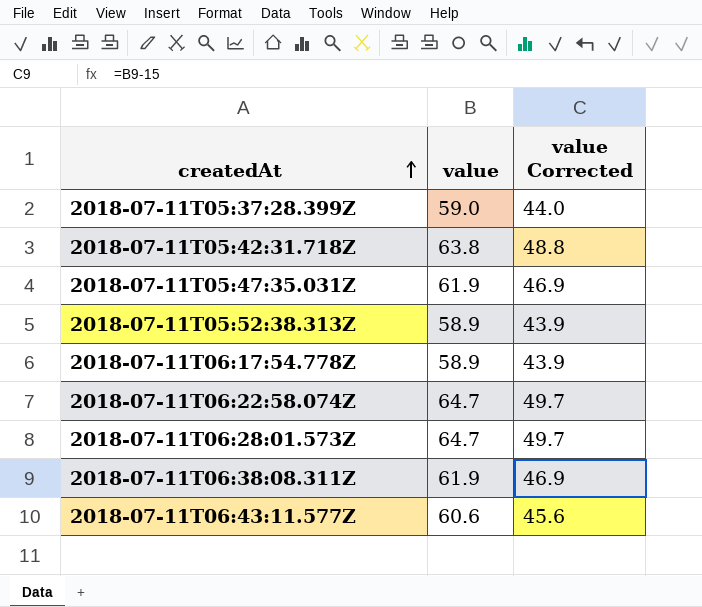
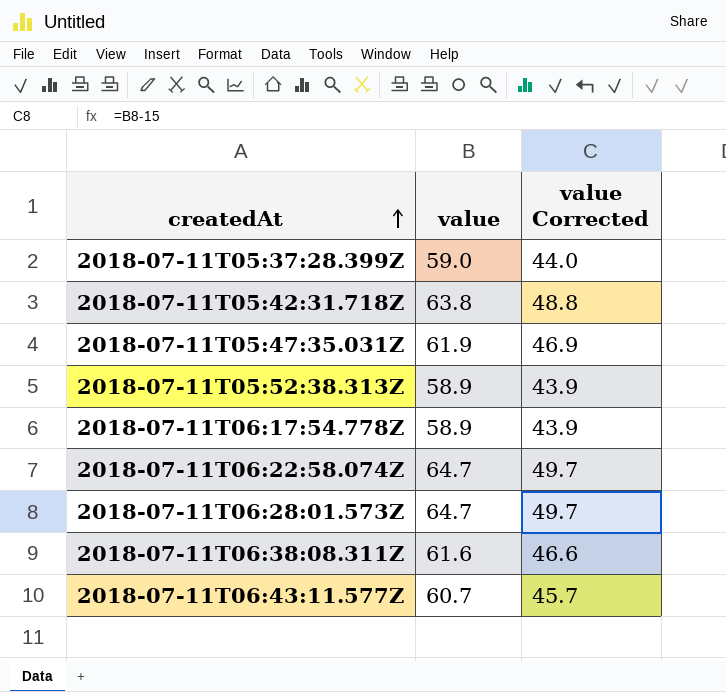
2018-07-11T06:38:08.311Z | value: 61.9 -> 61.6
2018-07-11T06:38:08.311Z | value Corrected: 46.9 -> 46.6
2018-07-11T06:43:11.577Z | value: 60.6 -> 60.7
2018-07-11T06:43:11.577Z | value Corrected: 45.6 -> 45.7

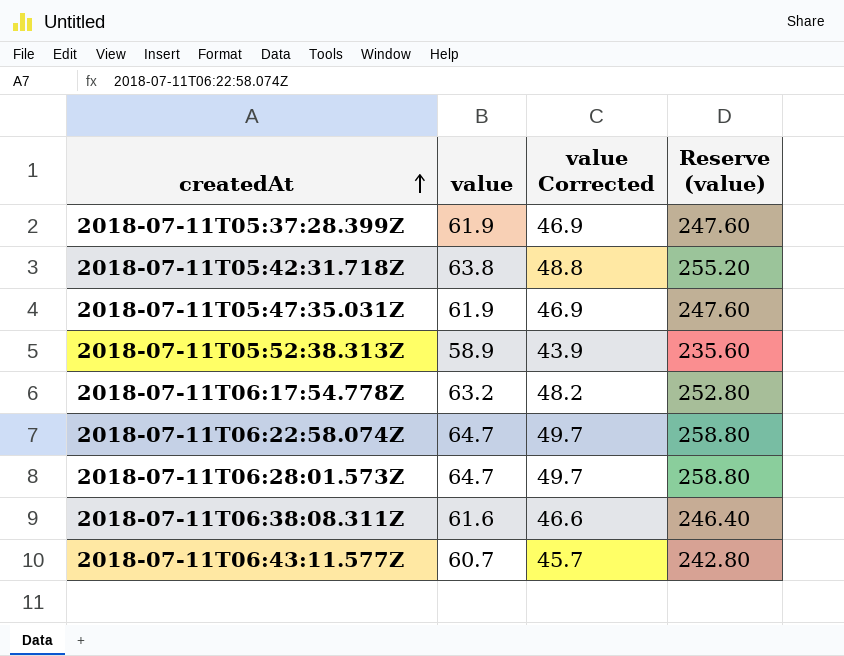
column Reserve (value) | formula: none -> [value] * 4
2018-07-11T05:37:28.399Z | value: 59.0 -> 61.9
2018-07-11T05:37:28.399Z | value Corrected: 44.0 -> 46.9
2018-07-11T06:17:54.778Z | value: 58.9 -> 63.2
2018-07-11T06:17:54.778Z | value Corrected: 43.9 -> 48.2

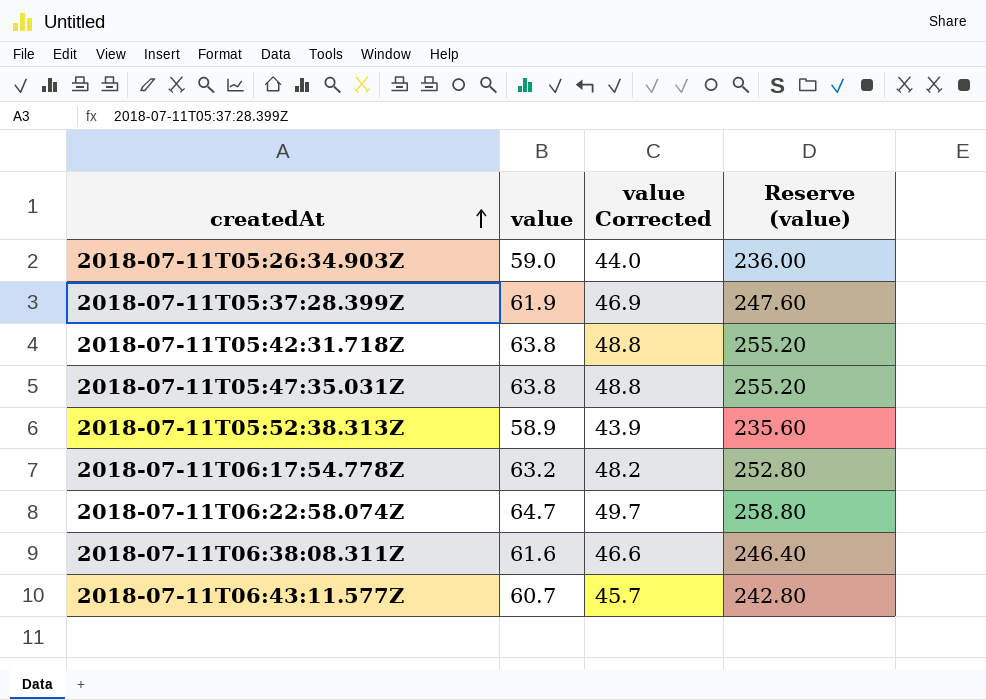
row 2018-07-11T06:28:01.573Z: 64.7 | 49.7 | 258.80 -> none
row 2018-07-11T05:26:34.903Z: none -> 59.0 | 44.0 | 236.00
2018-07-11T05:47:35.031Z | value: 61.9 -> 63.8
2018-07-11T05:47:35.031Z | value Corrected: 46.9 -> 48.8
2018-07-11T05:47:35.031Z | Reserve (value): 247.60 -> 255.20

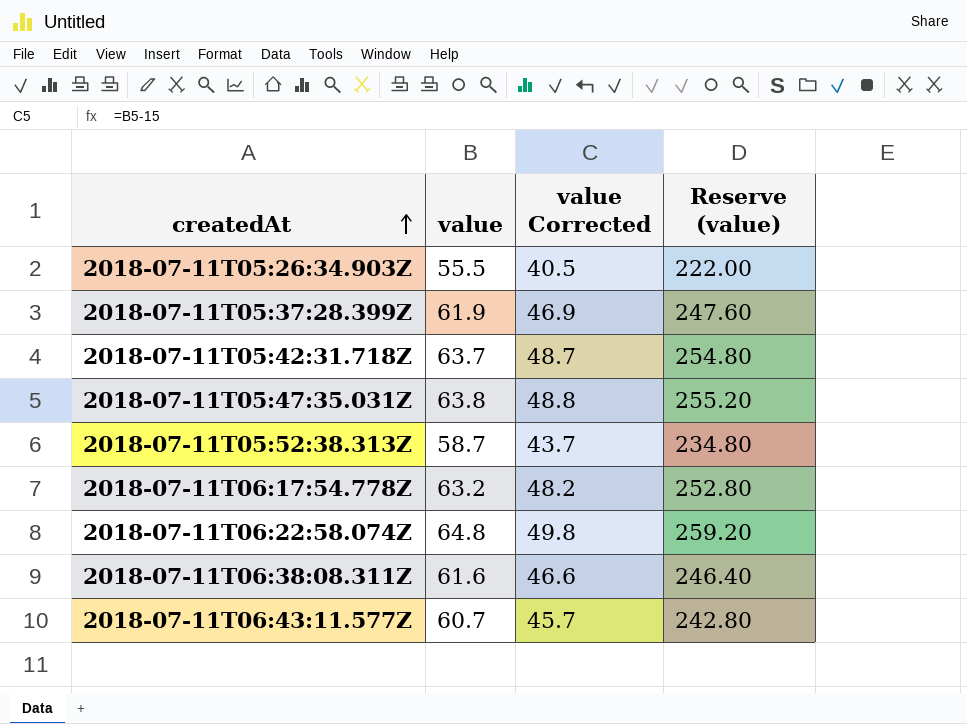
2018-07-11T05:26:34.903Z | value: 59.0 -> 55.5
2018-07-11T05:26:34.903Z | value Corrected: 44.0 -> 40.5
2018-07-11T05:26:34.903Z | Reserve (value): 236.00 -> 222.00
2018-07-11T05:42:31.718Z | value: 63.8 -> 63.7
2018-07-11T05:42:31.718Z | value Corrected: 48.8 -> 48.7
2018-07-11T05:42:31.718Z | Reserve (value): 255.20 -> 254.80
2018-07-11T05:52:38.313Z | value: 58.9 -> 58.7
2018-07-11T05:52:38.313Z | value Corrected: 43.9 -> 43.7
2018-07-11T05:52:38.313Z | Reserve (value): 235.60 -> 234.80
2018-07-11T06:22:58.074Z | value: 64.7 -> 64.8
2018-07-11T06:22:58.074Z | value Corrected: 49.7 -> 49.8
2018-07-11T06:22:58.074Z | Reserve (value): 258.80 -> 259.20

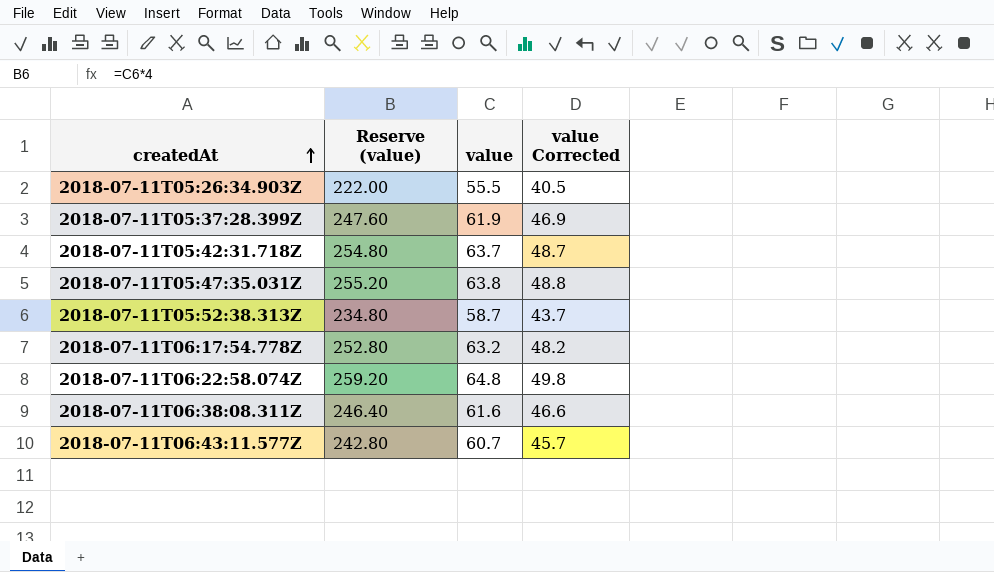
column Reserve (value) | position: 4 -> 2

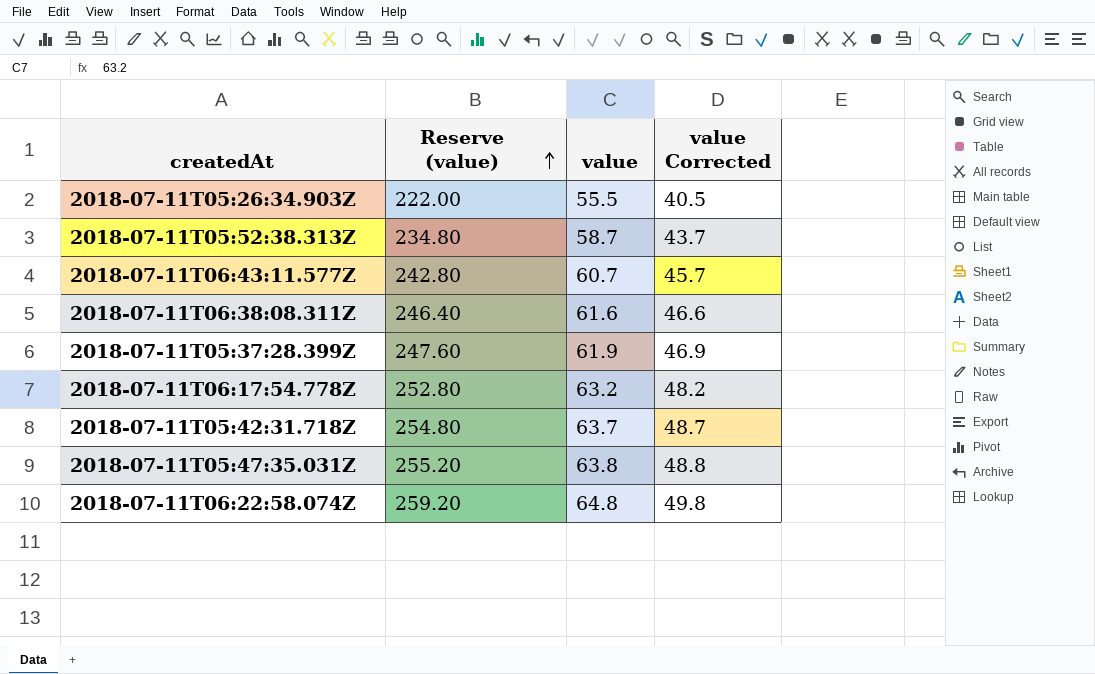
row order: createdAt ascending -> Reserve (value) ascending

